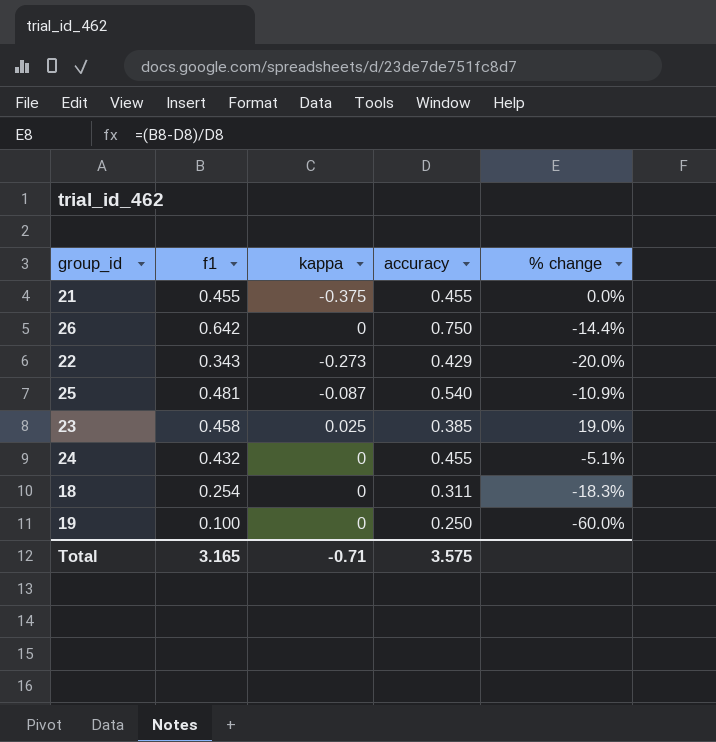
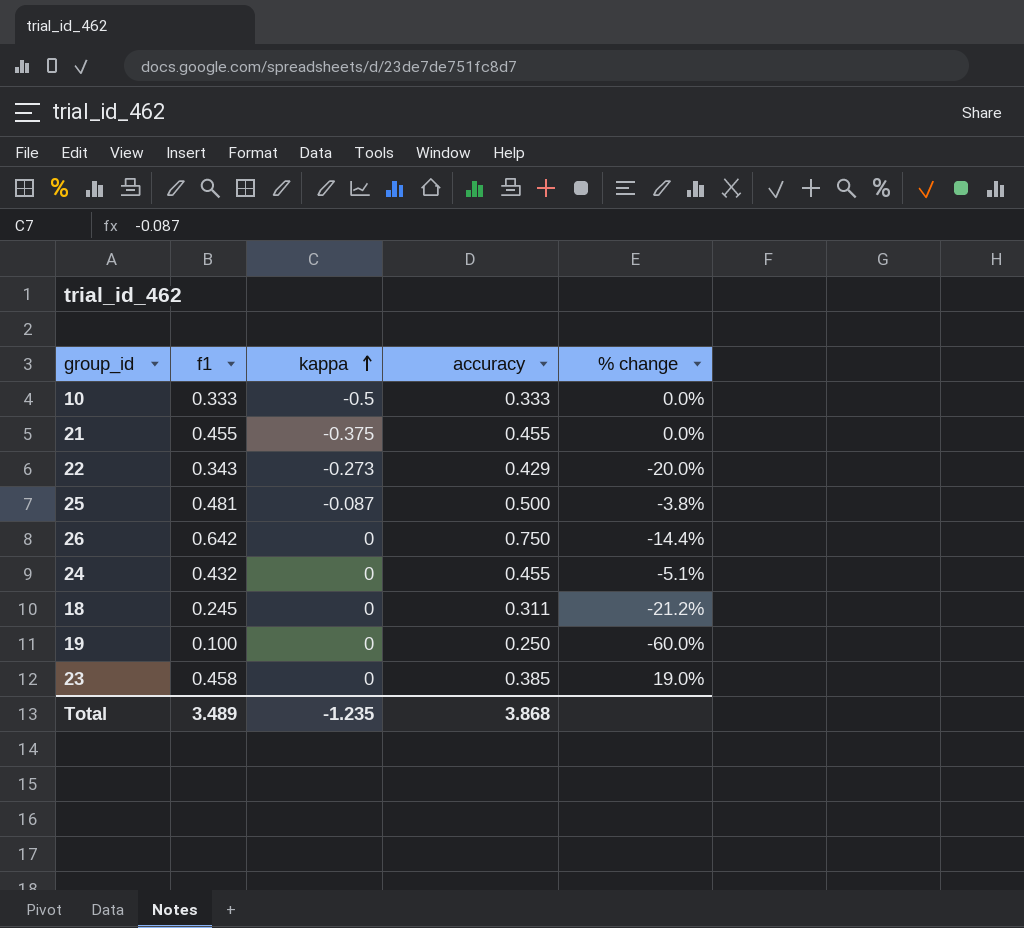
row order: none -> kappa ascending
row 10: none -> 0.333 | -0.5 | 0.333 | 0.0%
25 | accuracy: 0.540 -> 0.500
25 | % change: -10.9% -> -3.8%
18 | f1: 0.254 -> 0.245
18 | % change: -18.3% -> -21.2%
23 | kappa: 0.025 -> 0
Total | f1: 3.165 -> 3.489
Total | kappa: -0.71 -> -1.235
Total | accuracy: 3.575 -> 3.868

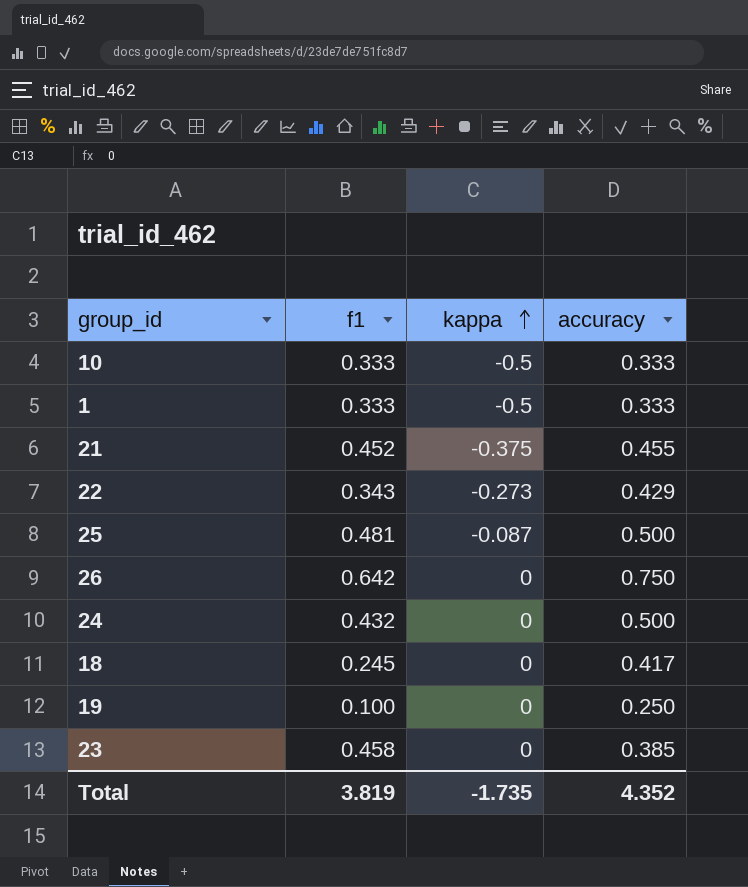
column % change | formula: ([f1] - [accuracy]) / [accuracy] -> none
row 1: none -> 0.333 | -0.5 | 0.333
21 | f1: 0.455 -> 0.452
24 | accuracy: 0.455 -> 0.500
18 | accuracy: 0.311 -> 0.417
Total | f1: 3.489 -> 3.819
Total | kappa: -1.235 -> -1.735
Total | accuracy: 3.868 -> 4.352

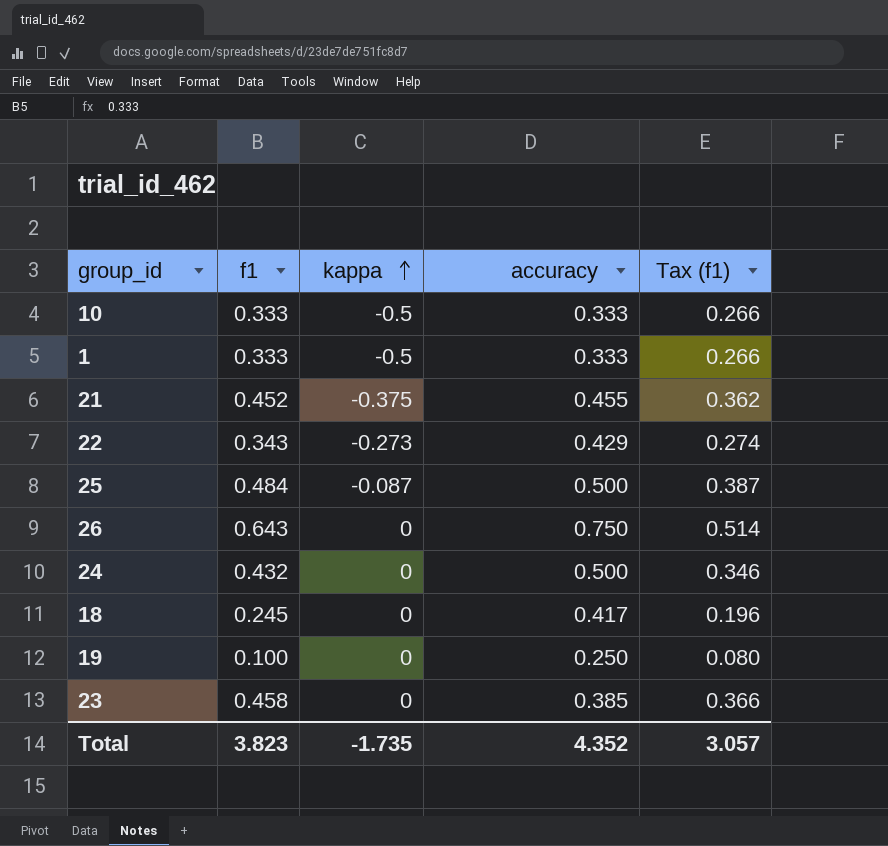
column Tax (f1) | formula: none -> [f1] * 0.8
25 | f1: 0.481 -> 0.484
26 | f1: 0.642 -> 0.643
Total | f1: 3.819 -> 3.823

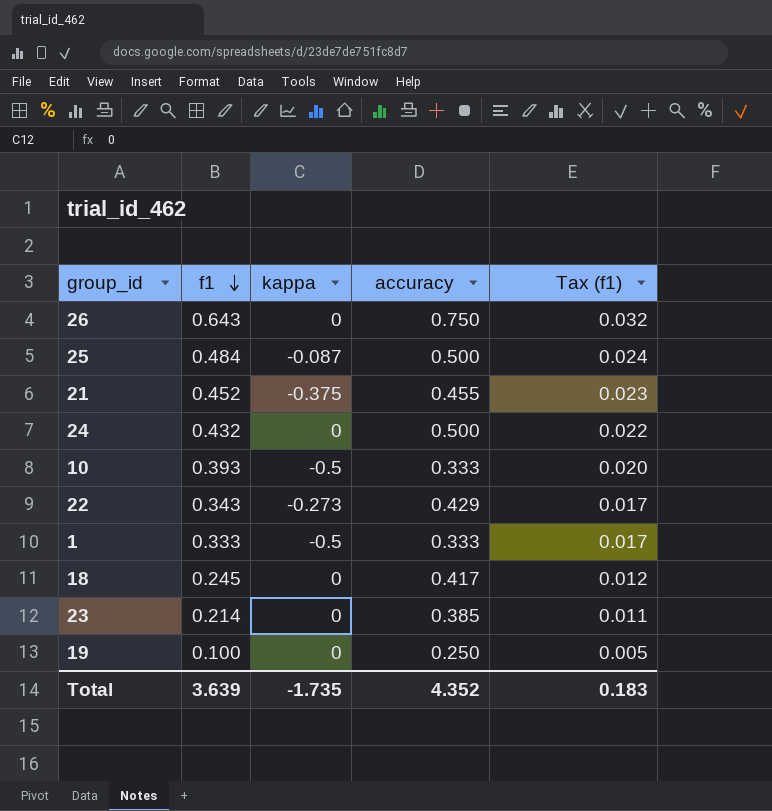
row order: kappa ascending -> f1 descending
column Tax (f1) | formula: [f1] * 0.8 -> [f1] * 0.05
10 | f1: 0.333 -> 0.393
23 | f1: 0.458 -> 0.214
Total | f1: 3.823 -> 3.639
Total | Tax (f1): 3.057 -> 0.183

